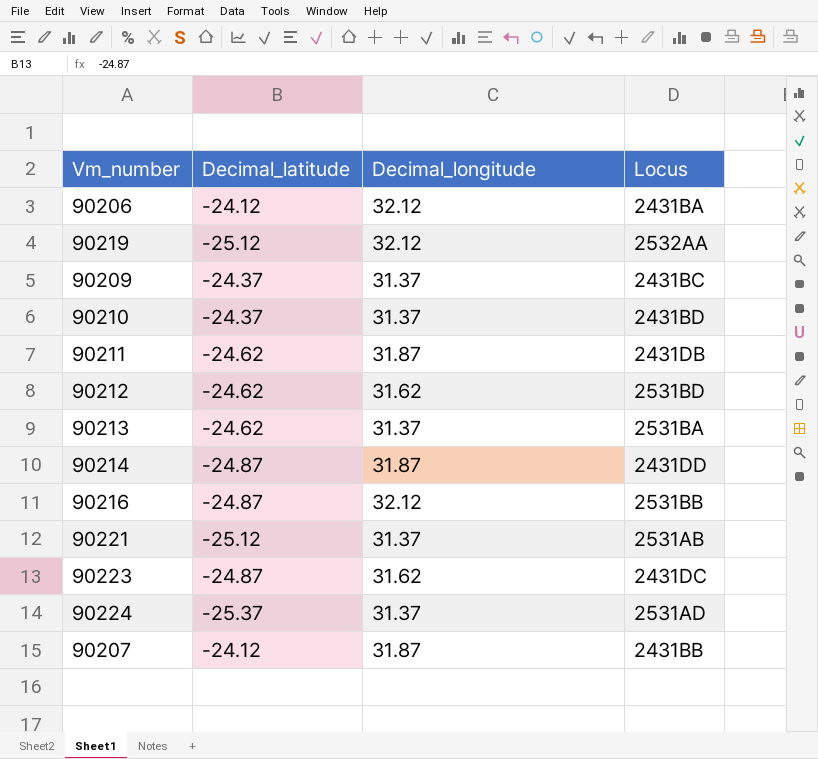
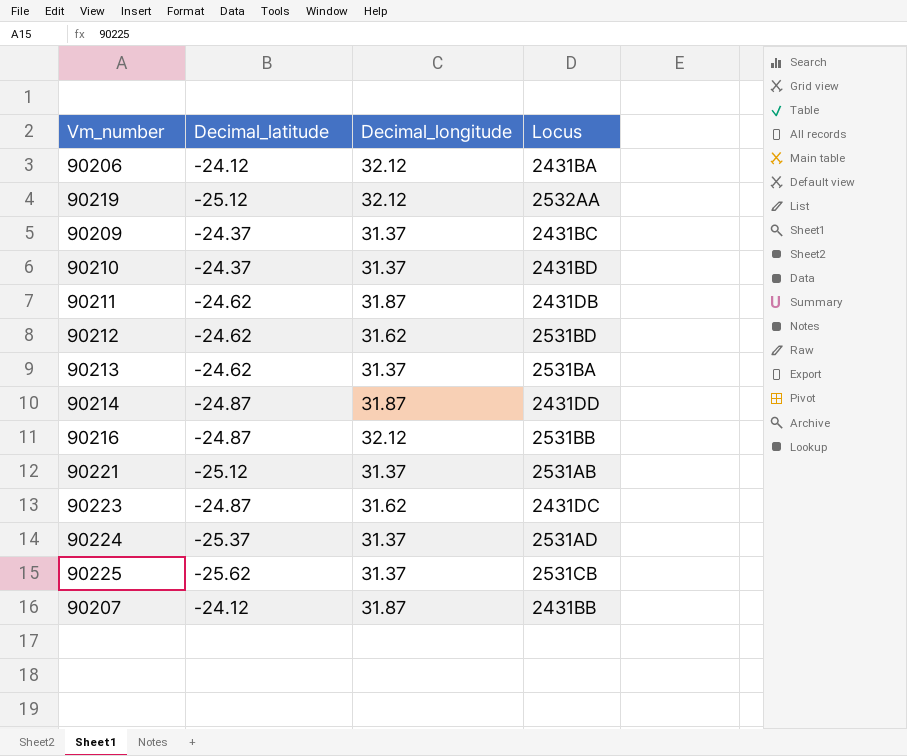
row 90225: none -> -25.62 | 31.37 | 2531CB

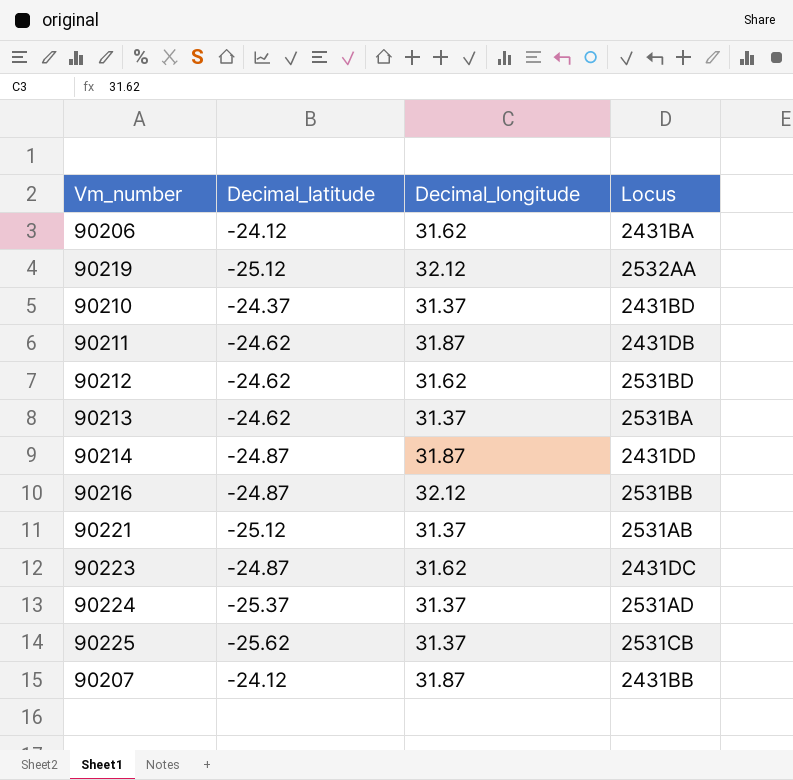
row 90209: -24.37 | 31.37 | 2431BC -> none
90206 | Decimal_longitude: 32.12 -> 31.62

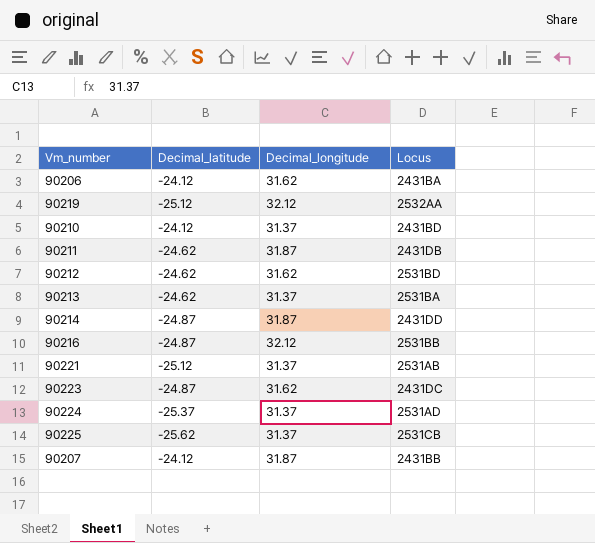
90210 | Decimal_latitude: -24.37 -> -24.12

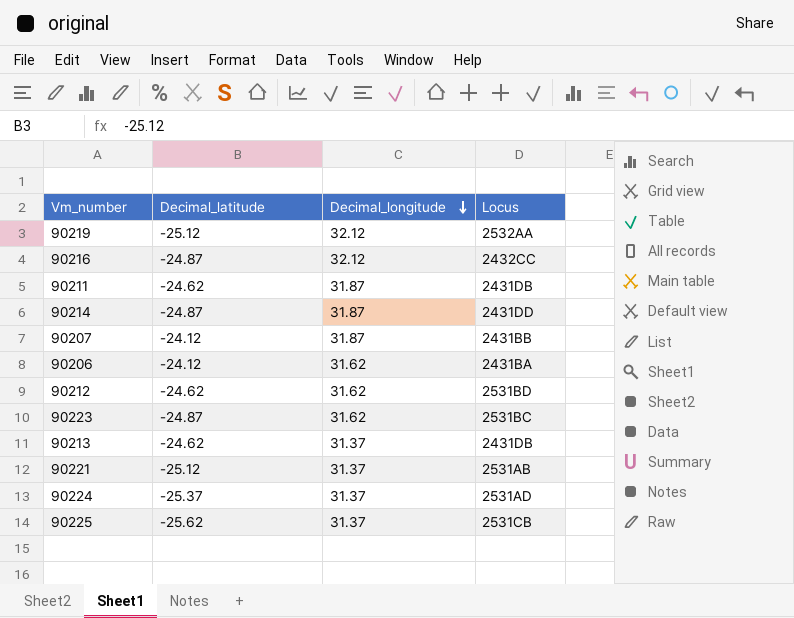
row order: none -> Decimal_longitude descending
row 90210: -24.12 | 31.37 | 2431BD -> none
90216 | Locus: 2531BB -> 2432CC
90223 | Locus: 2431DC -> 2531BC
90213 | Locus: 2531BA -> 2431DB

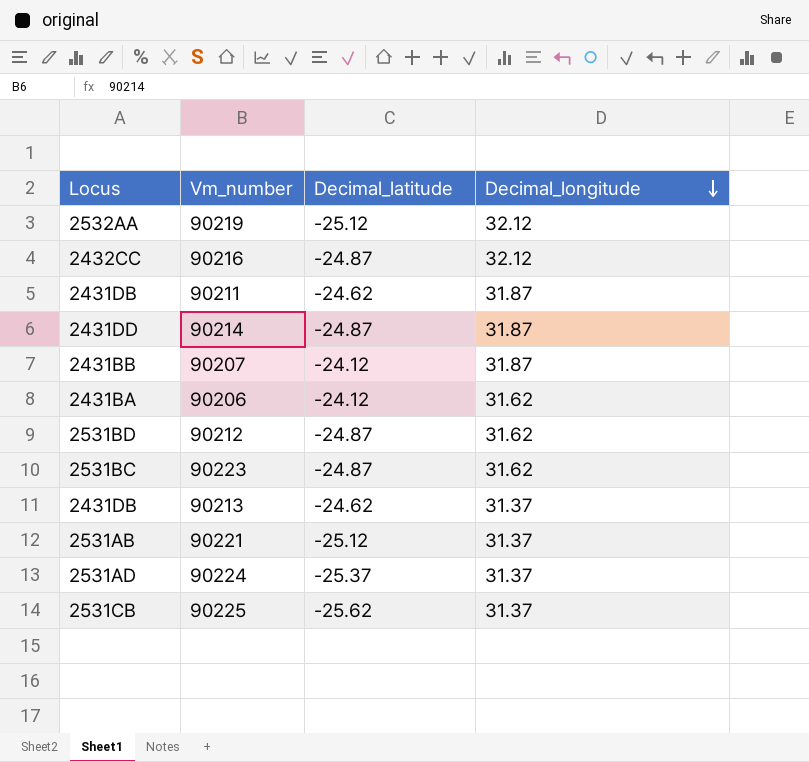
column Locus | position: 4 -> 1
90212 | Decimal_latitude: -24.62 -> -24.87

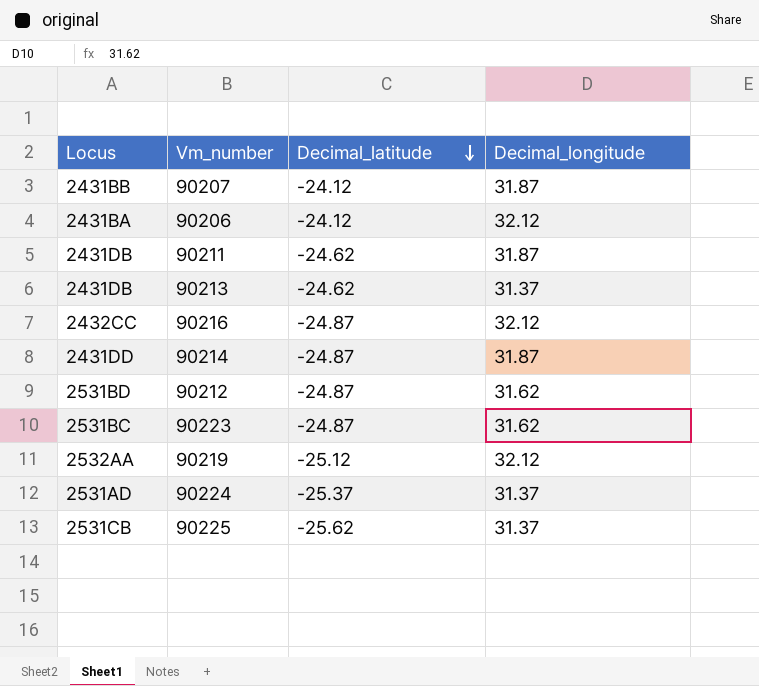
row order: Decimal_longitude descending -> Decimal_latitude descending
row 90221: 2531AB | -25.12 | 31.37 -> none
90206 | Decimal_longitude: 31.62 -> 32.12

